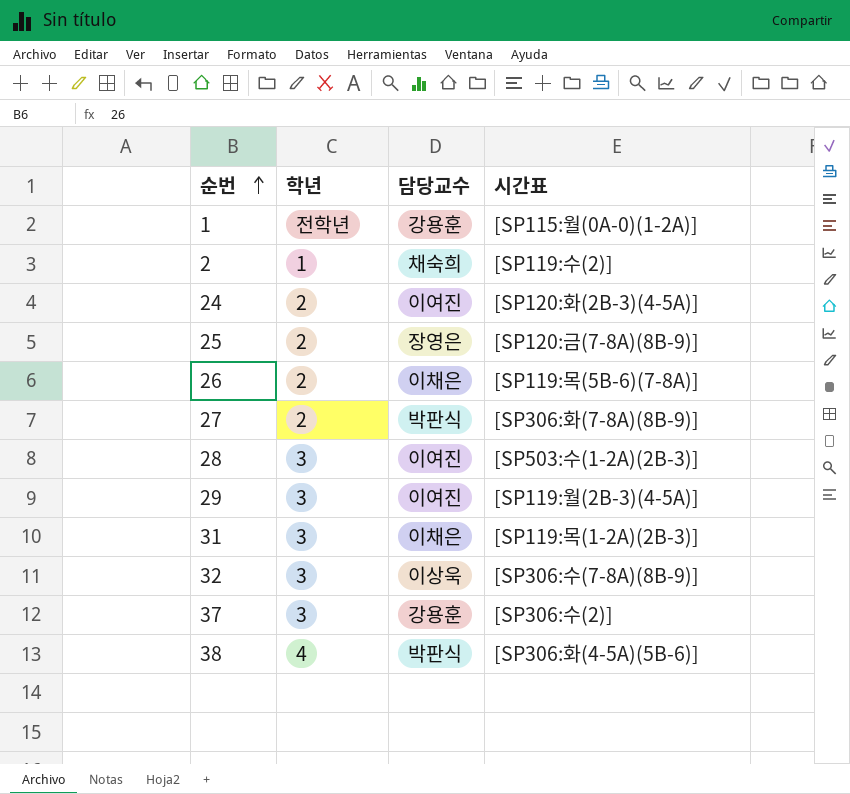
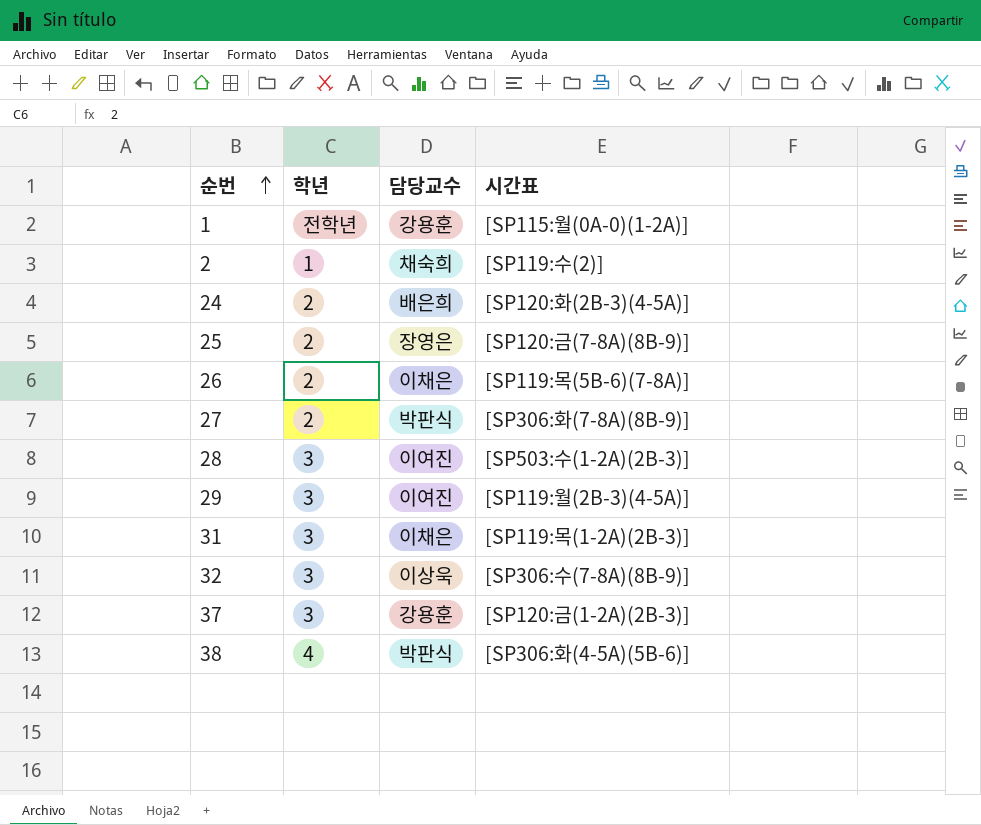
24 | 담당교수: 이여진 -> 배은희
37 | 시간표: [SP306:수(2)] -> [SP120:금(1-2A)(2B-3)]

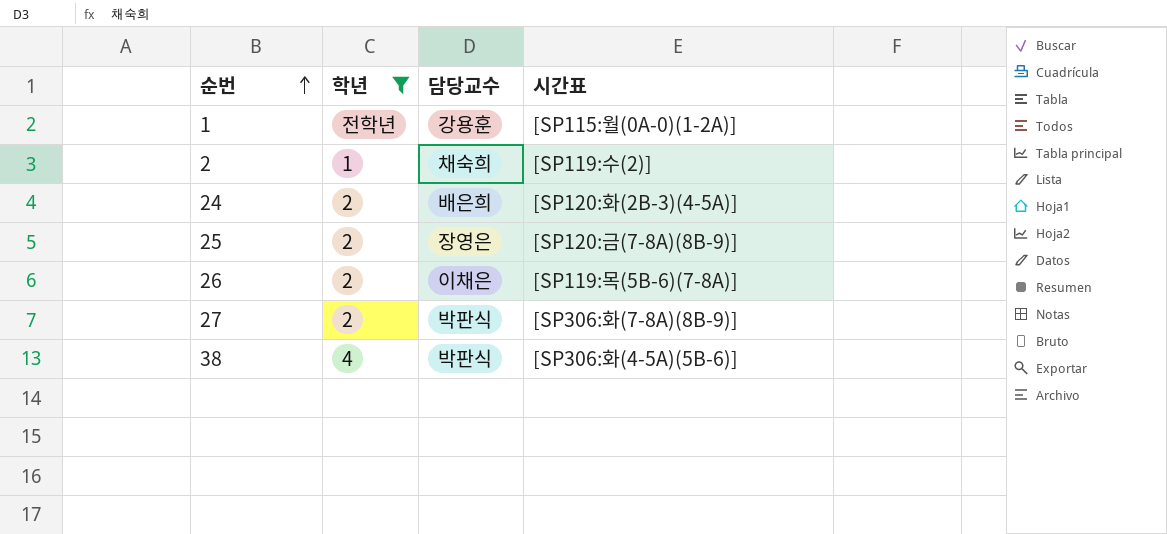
filter: none -> 학년 != 3

